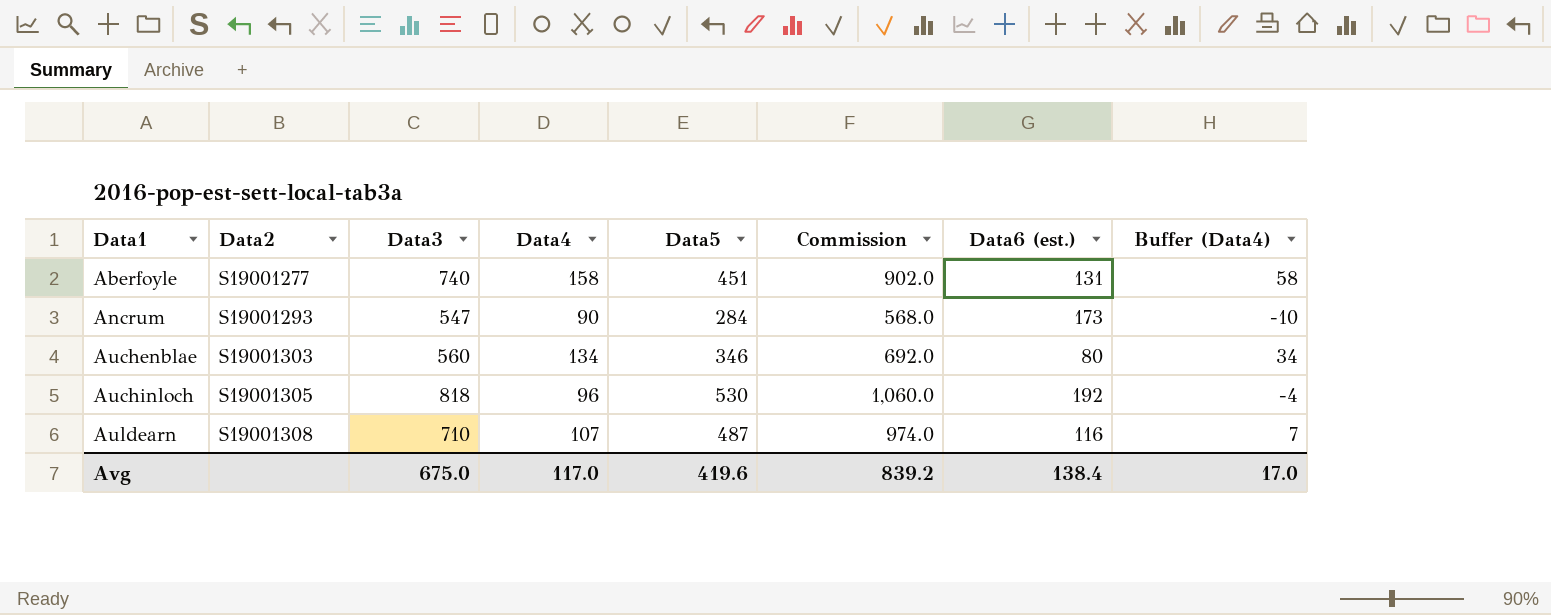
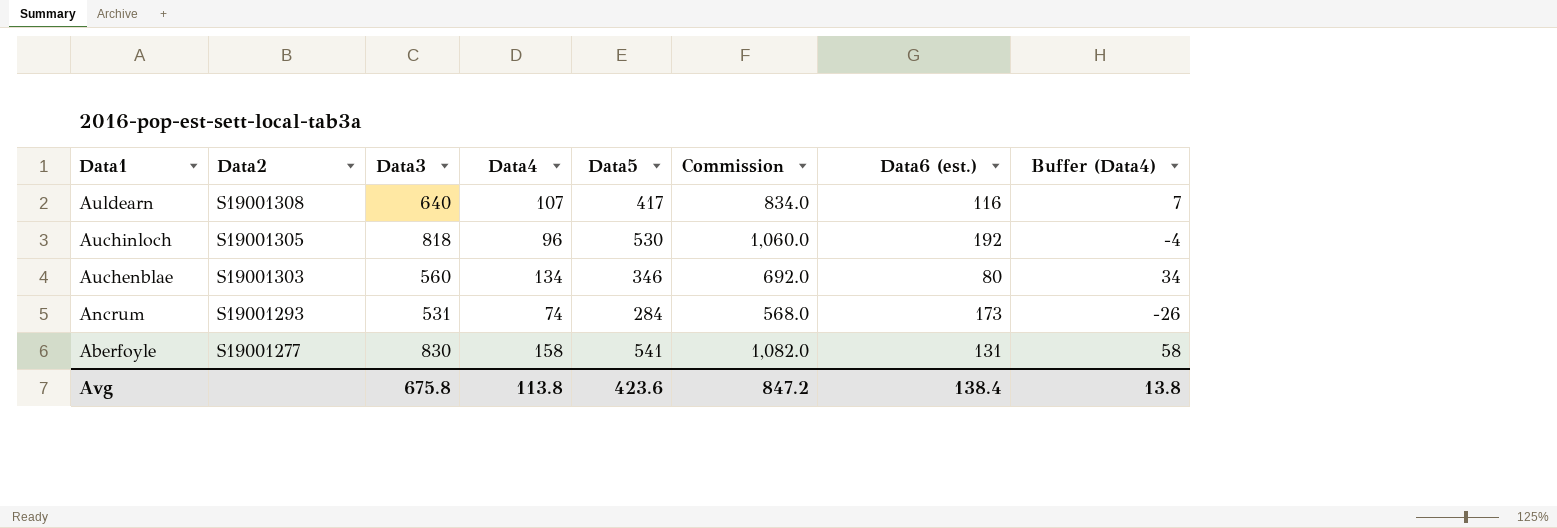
row order: Data1 ascending -> Data1 descending
Auldearn | Data3: 710 -> 640
Auldearn | Data5: 487 -> 417
Auldearn | Commission: 974.0 -> 834.0
Ancrum | Data3: 547 -> 531
Ancrum | Data4: 90 -> 74
Ancrum | Buffer (Data4): -10 -> -26
Aberfoyle | Data3: 740 -> 830
Aberfoyle | Data5: 451 -> 541
Aberfoyle | Commission: 902.0 -> 1,082.0
Avg | Data3: 675.0 -> 675.8
Avg | Data4: 117.0 -> 113.8
Avg | Data5: 419.6 -> 423.6
Avg | Commission: 839.2 -> 847.2
Avg | Buffer (Data4): 17.0 -> 13.8

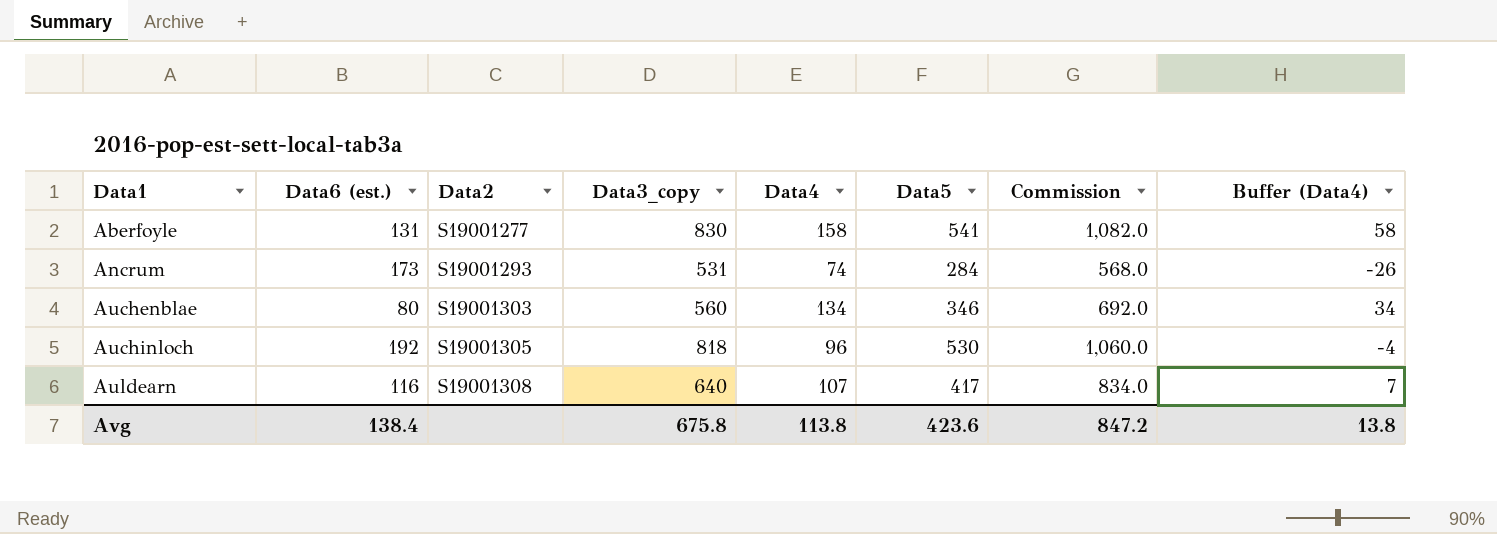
row order: Data1 descending -> Data1 ascending
column Data6 (est.) | position: 7 -> 2
column name: Data3 -> Data3_copy

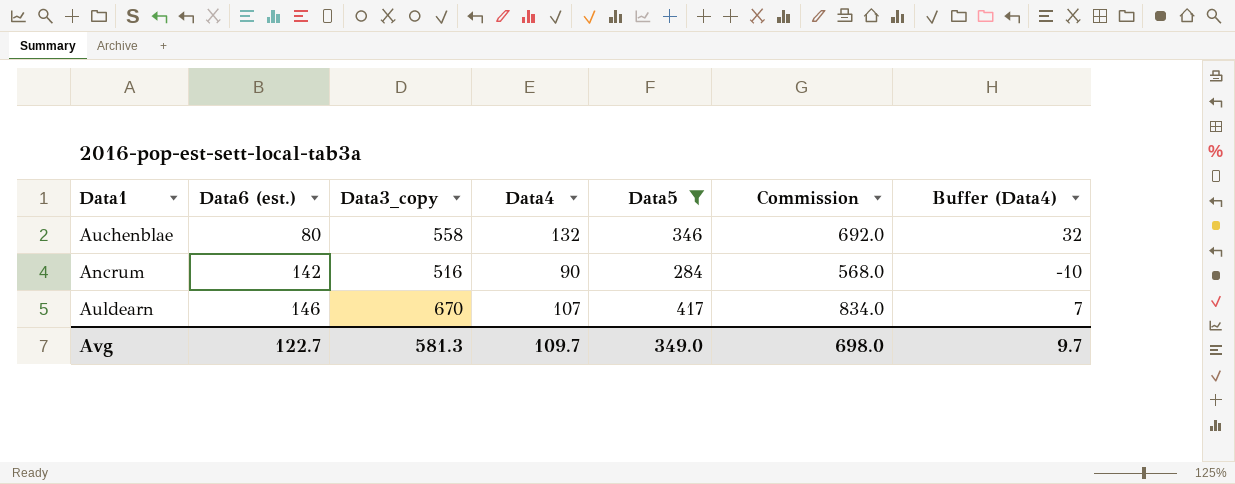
filter: none -> Data5 <= 417
row order: Data1 ascending -> Data6 (est.) ascending
column Data2 | position: 3 -> none
Auchenblae | Data3_copy: 560 -> 558
Auchenblae | Data4: 134 -> 132
Auchenblae | Buffer (Data4): 34 -> 32
Ancrum | Data6 (est.): 173 -> 142
Ancrum | Data3_copy: 531 -> 516
Ancrum | Data4: 74 -> 90
Ancrum | Buffer (Data4): -26 -> -10
Auldearn | Data6 (est.): 116 -> 146
Auldearn | Data3_copy: 640 -> 670
Avg | Data6 (est.): 138.4 -> 122.7
Avg | Data3_copy: 675.8 -> 581.3
Avg | Data4: 113.8 -> 109.7
Avg | Data5: 423.6 -> 349.0
Avg | Commission: 847.2 -> 698.0
Avg | Buffer (Data4): 13.8 -> 9.7

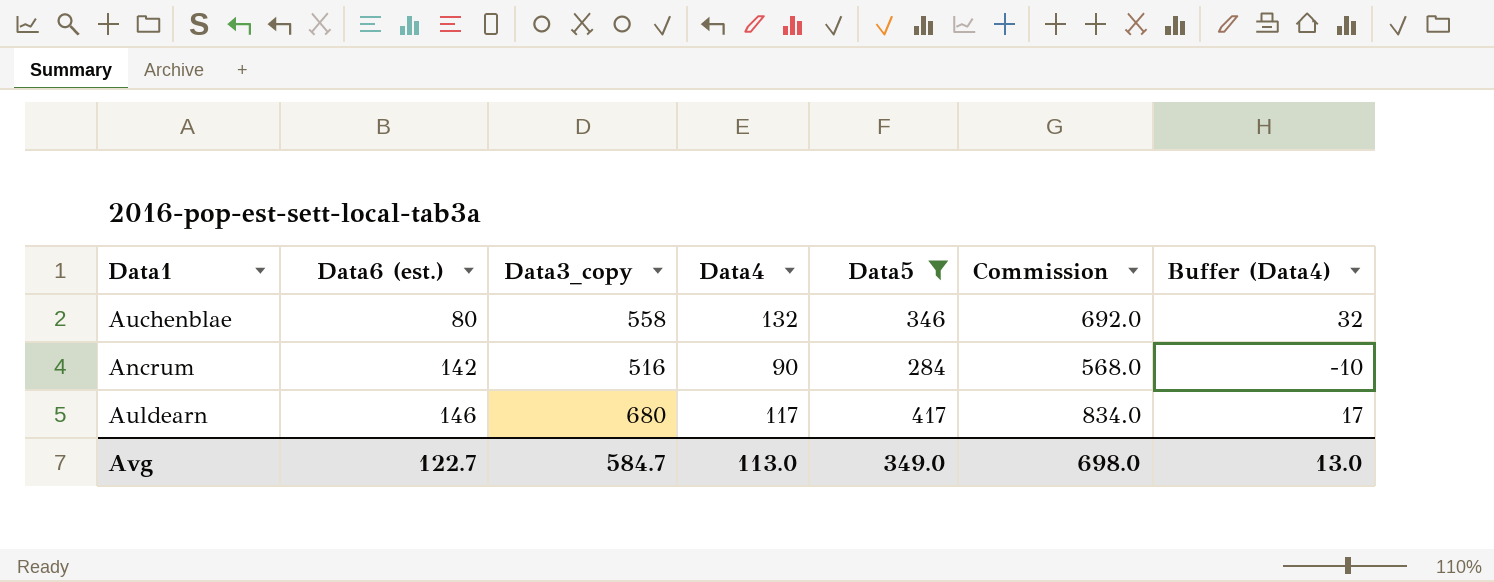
Auldearn | Data3_copy: 670 -> 680
Auldearn | Data4: 107 -> 117
Auldearn | Buffer (Data4): 7 -> 17
Avg | Data3_copy: 581.3 -> 584.7
Avg | Data4: 109.7 -> 113.0
Avg | Buffer (Data4): 9.7 -> 13.0

